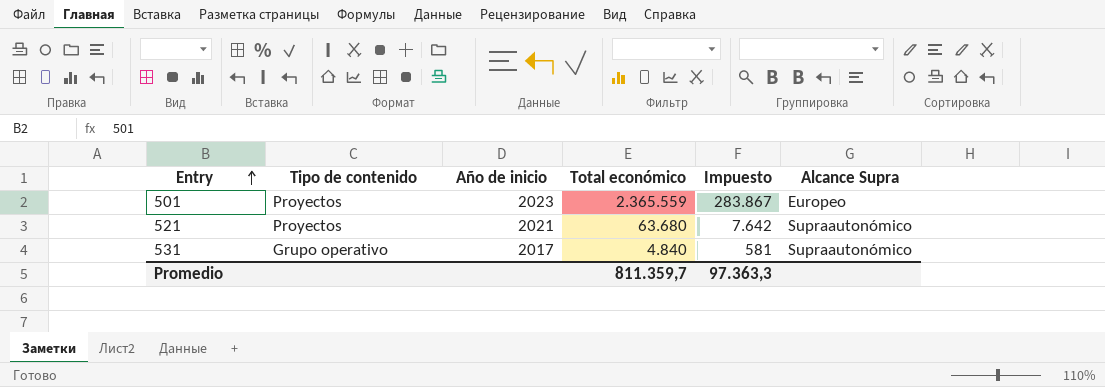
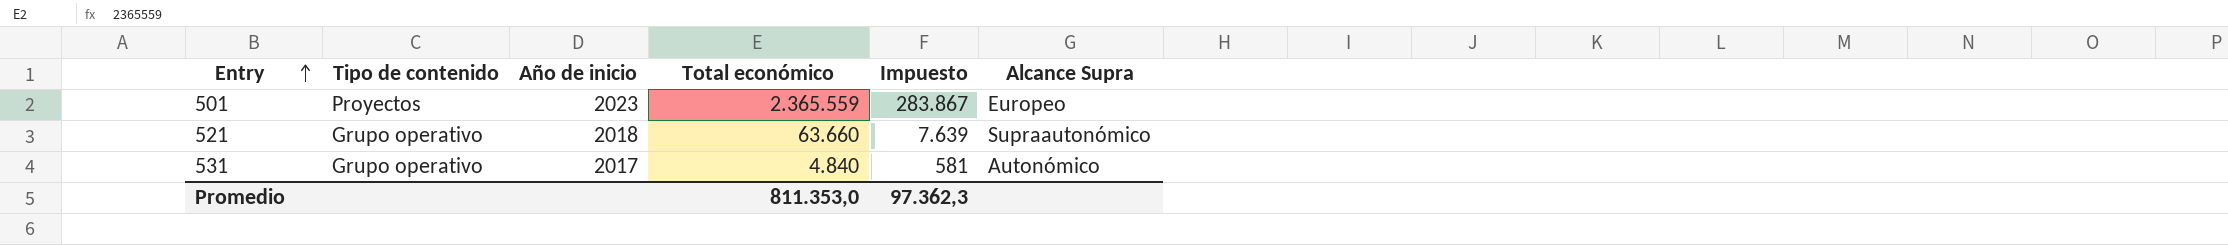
521 | Tipo de contenido: Proyectos -> Grupo operativo
521 | Año de inicio: 2021 -> 2018
521 | Total económico: 63.680 -> 63.660
521 | Impuesto: 7.642 -> 7.639
531 | Alcance Supra: Supraautonómico -> Autonómico
Promedio | Total económico: 811.359,7 -> 811.353,0
Promedio | Impuesto: 97.363,3 -> 97.362,3

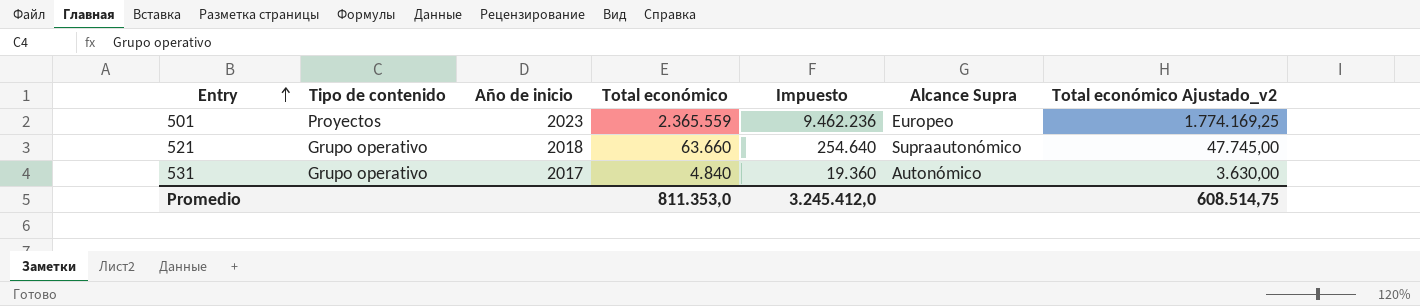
column Impuesto | formula: [Total económico] * 0,12 -> [Total económico] * 4
column Total económico Ajustado_v2 | formula: none -> [Total económico] * 0,75
Promedio | Impuesto: 97.362,3 -> 3.245.412,0

